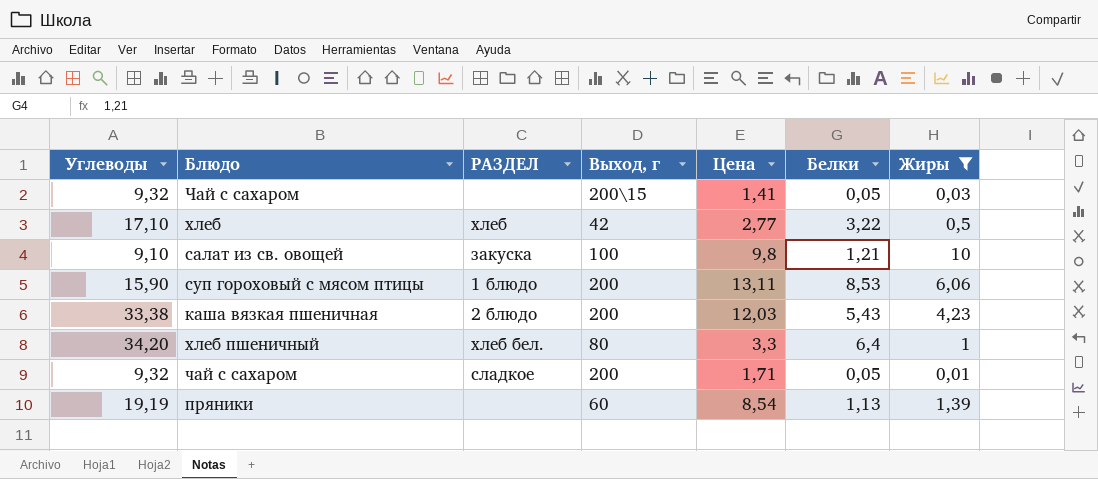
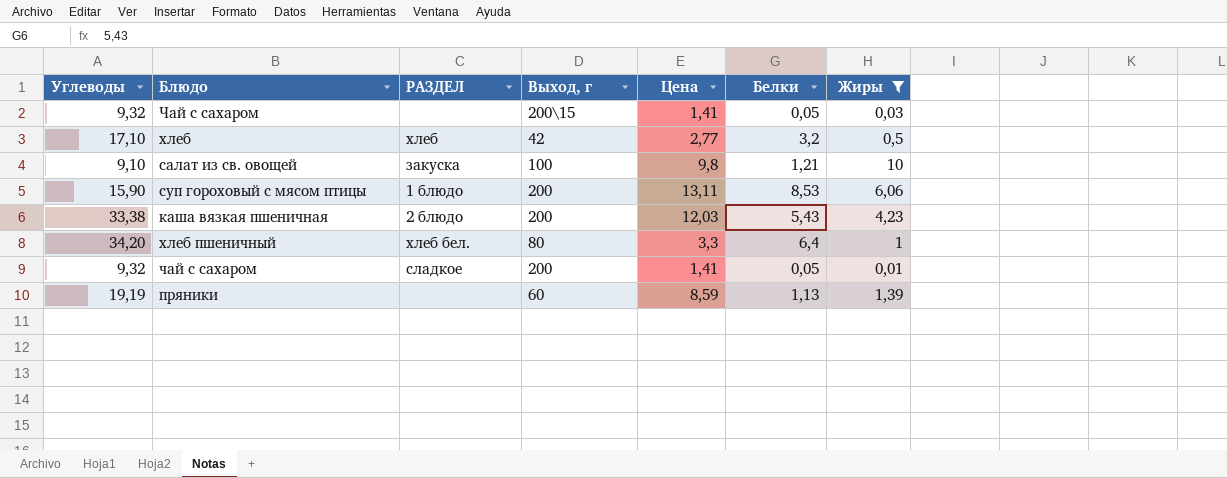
хлеб | Белки: 3,22 -> 3,2
чай с сахаром | Цена: 1,71 -> 1,41
пряники | Цена: 8,54 -> 8,59

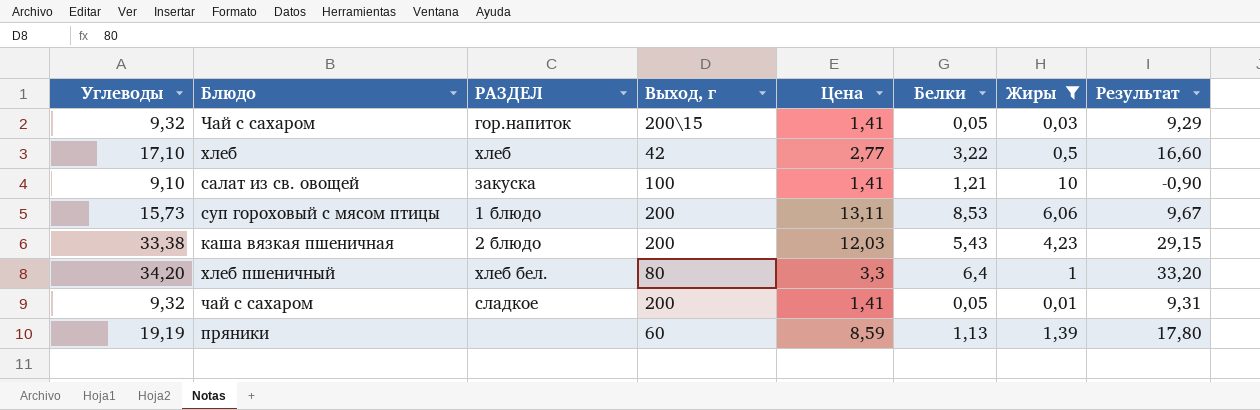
column Результат | formula: none -> [Углеводы] - [Жиры]
Чай с сахаром | РАЗДЕЛ: none -> гор.напиток
хлеб | Белки: 3,2 -> 3,22
салат из св. овощей | Цена: 9,8 -> 1,41
суп гороховый с мясом птицы | Углеводы: 15,90 -> 15,73

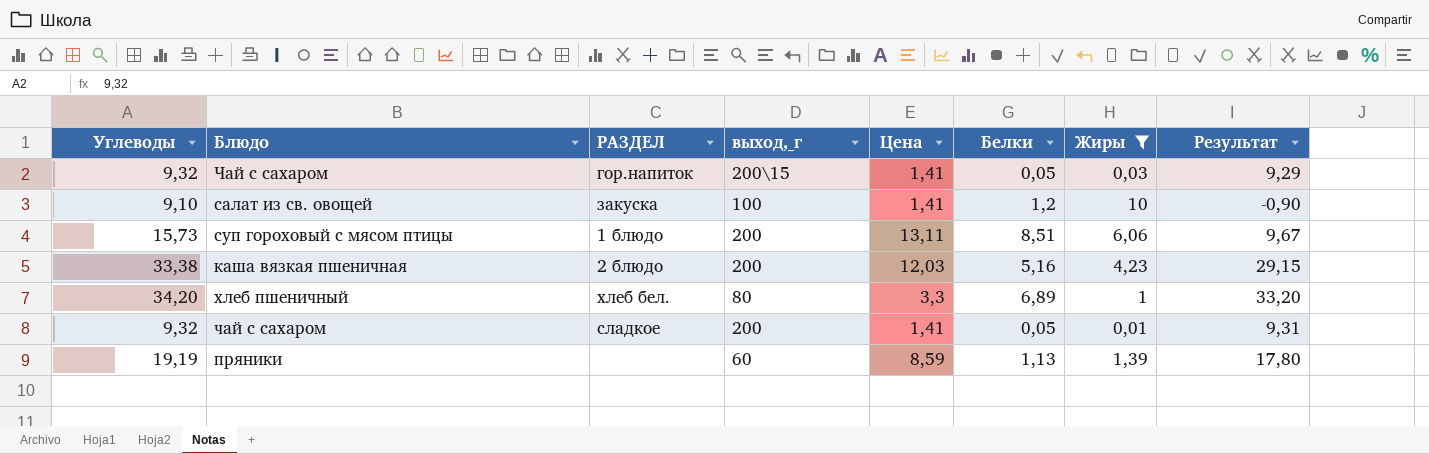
column name: Выход, г -> выход,_г
row хлеб: 17,10 | хлеб | 42 | 2,77 | 3,22 | 0,5 | 16,60 -> none
салат из св. овощей | Белки: 1,21 -> 1,2
суп гороховый с мясом птицы | Белки: 8,53 -> 8,51
каша вязкая пшеничная | Белки: 5,43 -> 5,16
хлеб пшеничный | Белки: 6,4 -> 6,89

